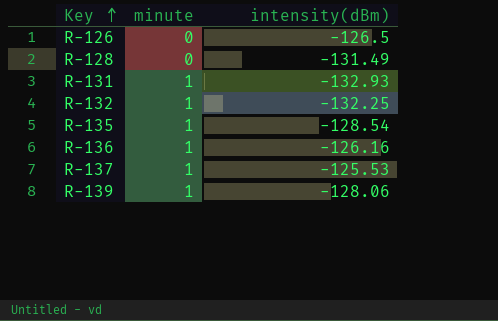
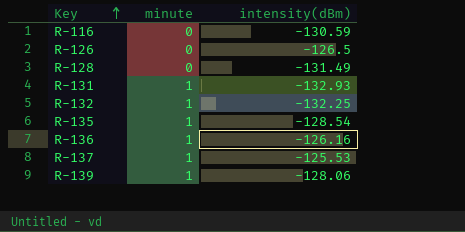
row R-116: none -> 0 | -130.59

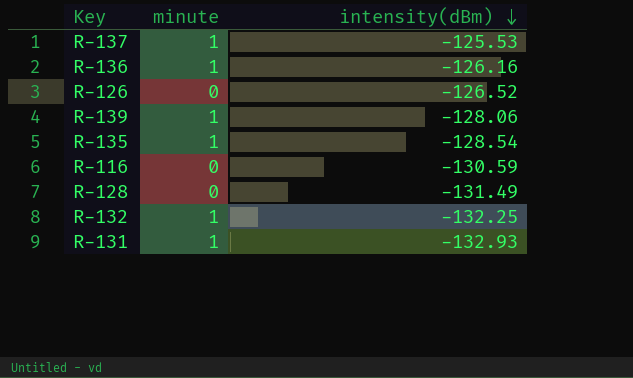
row order: Key ascending -> intensity(dBm) descending
R-126 | intensity(dBm): -126.5 -> -126.52

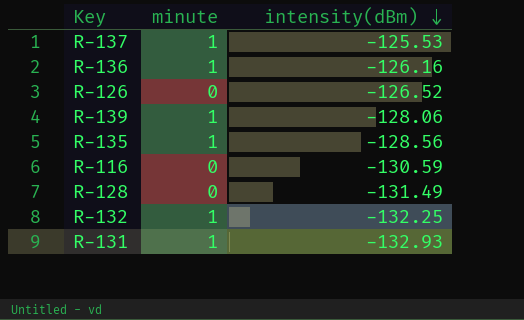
R-135 | intensity(dBm): -128.54 -> -128.56

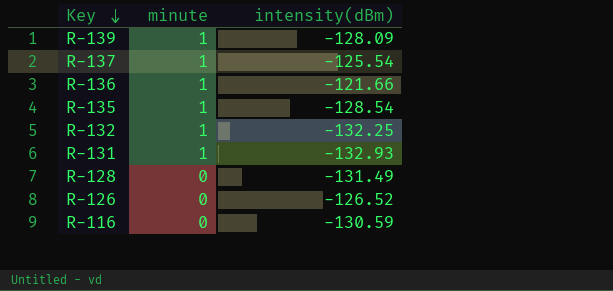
row order: intensity(dBm) descending -> Key descending
R-139 | intensity(dBm): -128.06 -> -128.09
R-137 | intensity(dBm): -125.53 -> -125.54
R-136 | intensity(dBm): -126.16 -> -121.66
R-135 | intensity(dBm): -128.56 -> -128.54

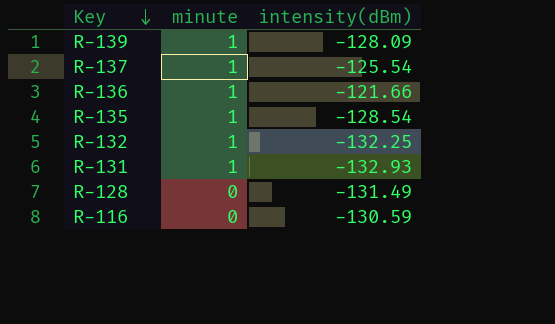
row R-126: 0 | -126.52 -> none

